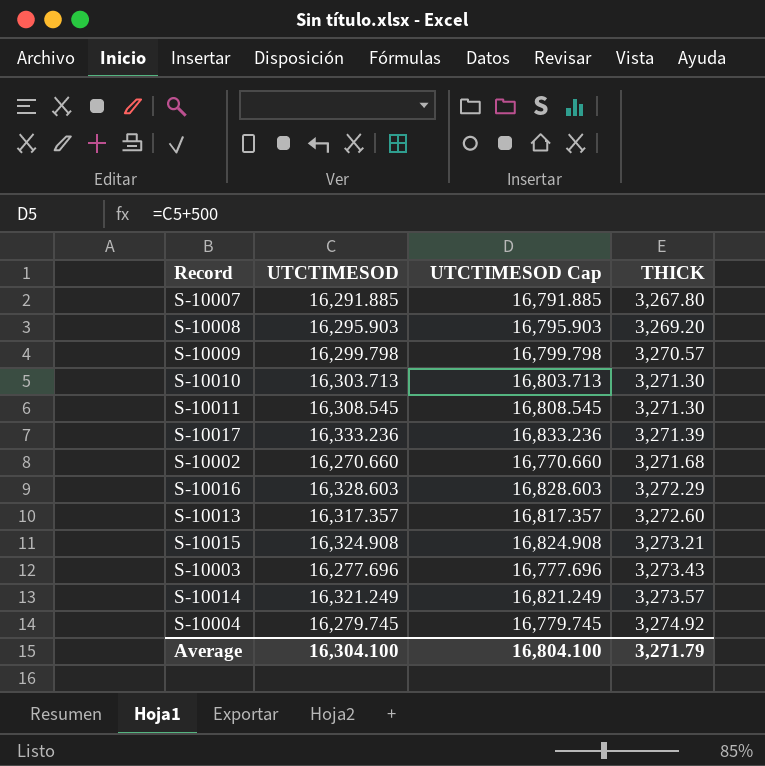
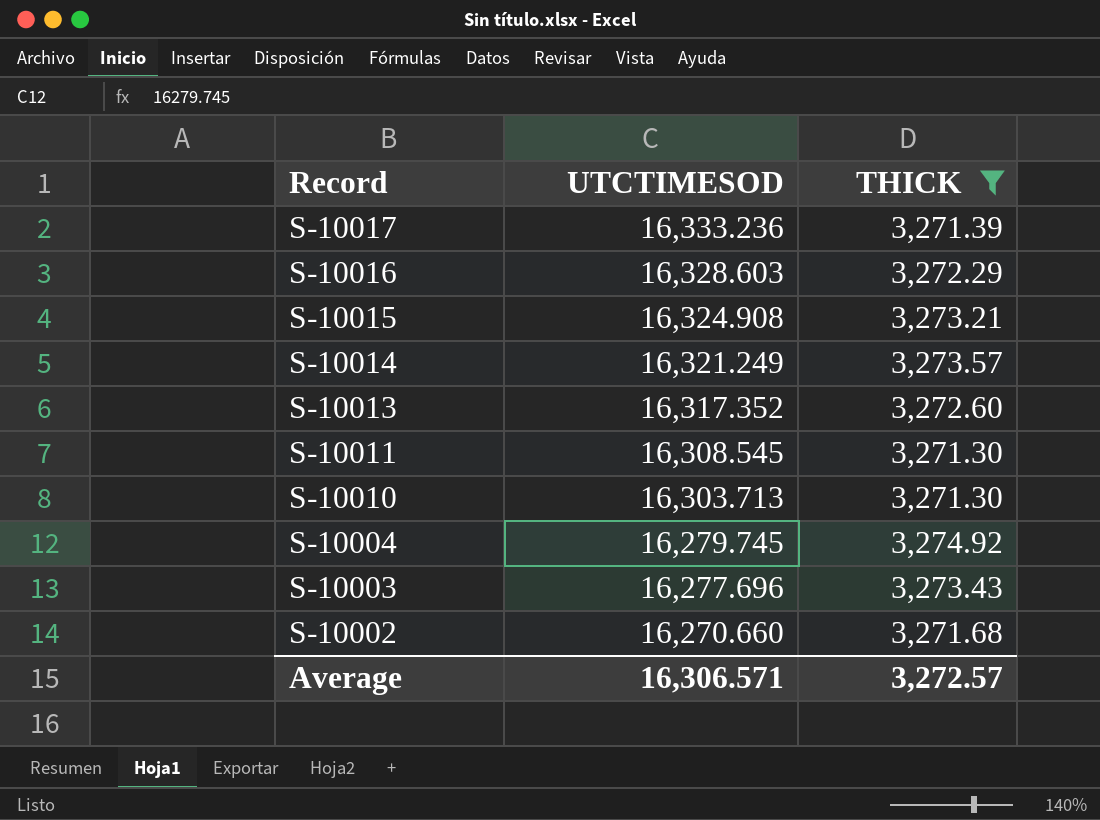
filter: none -> THICK >= 3,271.30
row order: THICK ascending -> Record descending
column UTCTIMESOD Cap | formula: [UTCTIMESOD] + 500 -> none
S-10013 | UTCTIMESOD: 16,317.357 -> 16,317.352
Average | UTCTIMESOD: 16,304.100 -> 16,306.571
Average | THICK: 3,271.79 -> 3,272.57

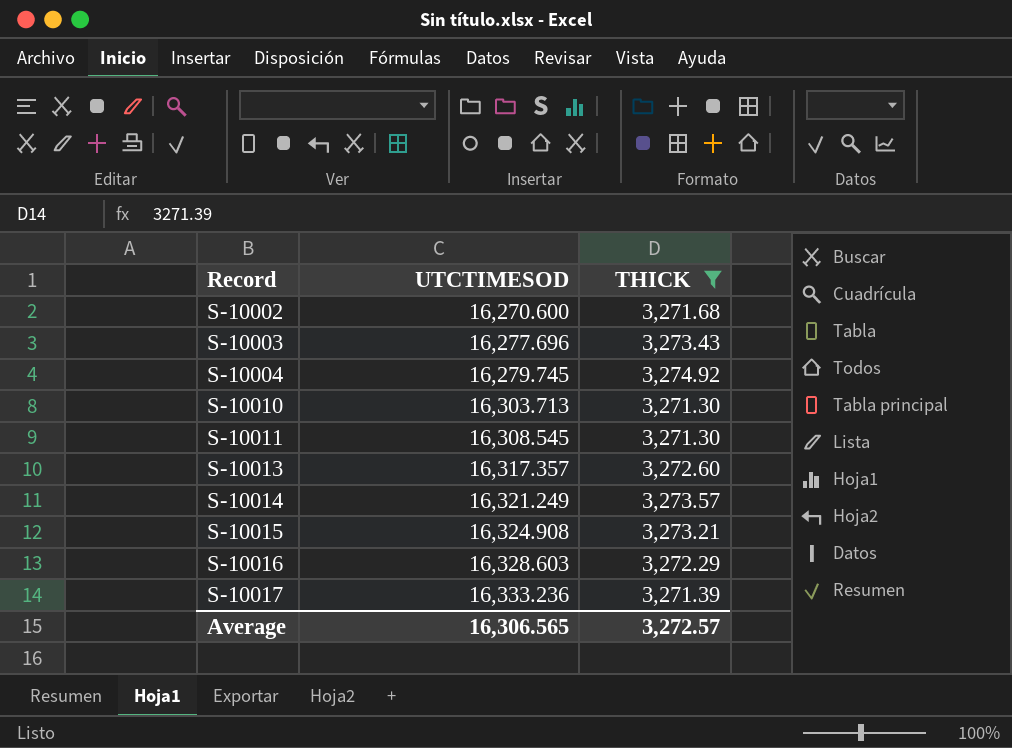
row order: Record descending -> Record ascending
S-10002 | UTCTIMESOD: 16,270.660 -> 16,270.600
S-10013 | UTCTIMESOD: 16,317.352 -> 16,317.357
Average | UTCTIMESOD: 16,306.571 -> 16,306.565

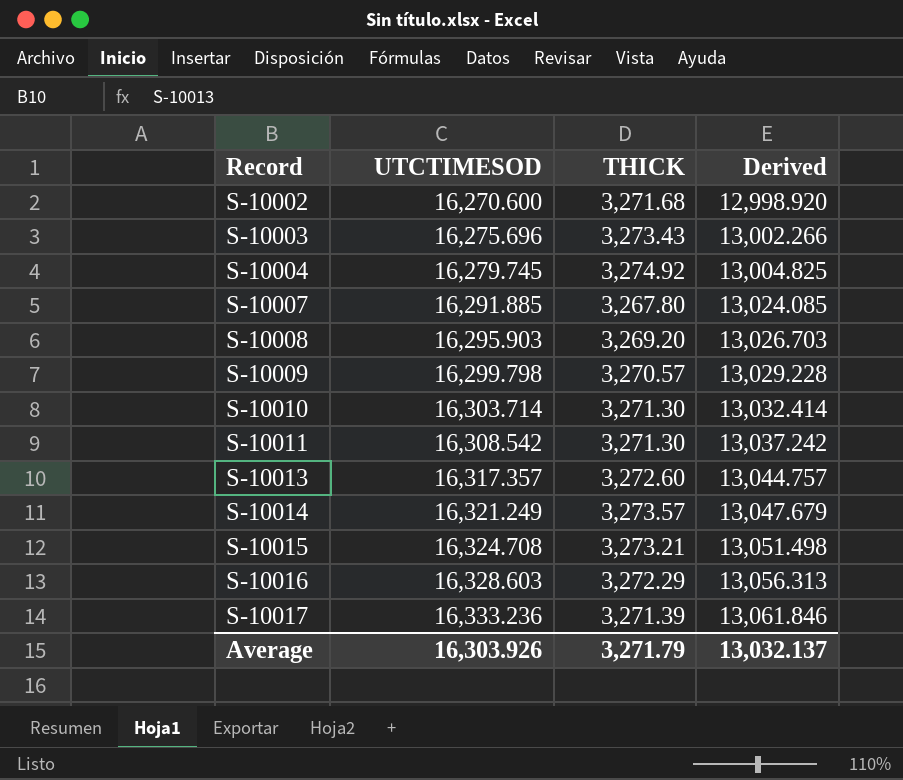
filter: THICK >= 3,271.30 -> none
column Derived | formula: none -> [UTCTIMESOD] - [THICK]
S-10003 | UTCTIMESOD: 16,277.696 -> 16,275.696
S-10010 | UTCTIMESOD: 16,303.713 -> 16,303.714
S-10011 | UTCTIMESOD: 16,308.545 -> 16,308.542
S-10015 | UTCTIMESOD: 16,324.908 -> 16,324.708
Average | UTCTIMESOD: 16,306.565 -> 16,303.926
Average | THICK: 3,272.57 -> 3,271.79

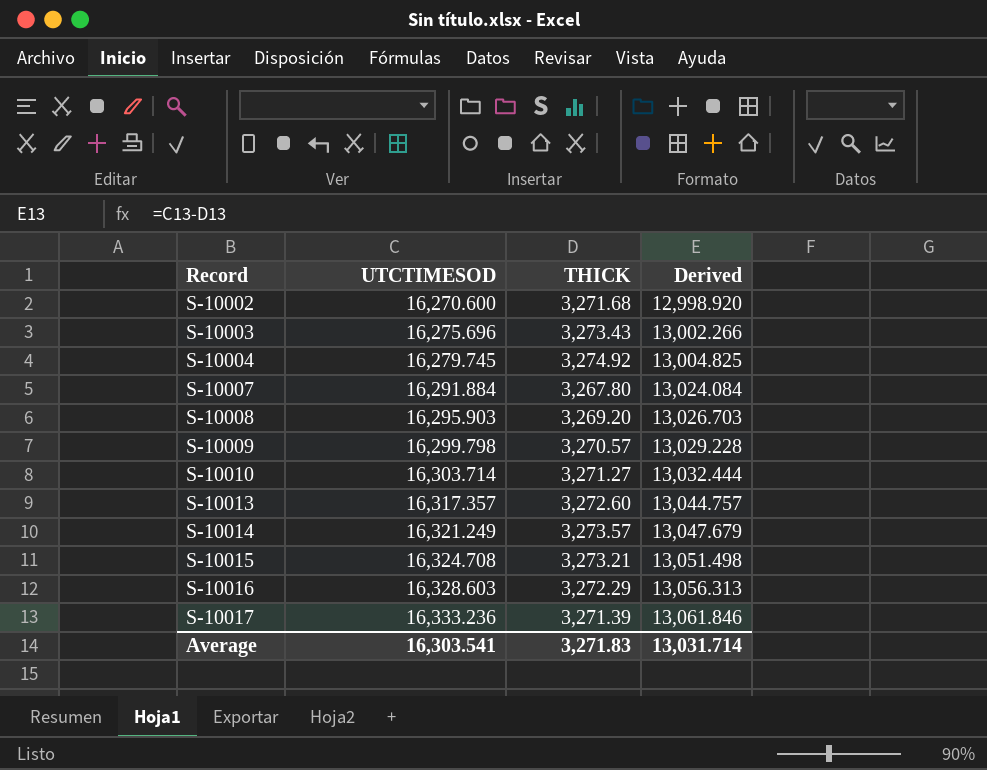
row S-10011: 16,308.542 | 3,271.30 | 13,037.242 -> none
S-10007 | UTCTIMESOD: 16,291.885 -> 16,291.884
S-10007 | Derived: 13,024.085 -> 13,024.084
S-10010 | THICK: 3,271.30 -> 3,271.27
S-10010 | Derived: 13,032.414 -> 13,032.444
Average | UTCTIMESOD: 16,303.926 -> 16,303.541
Average | THICK: 3,271.79 -> 3,271.83
Average | Derived: 13,032.137 -> 13,031.714

